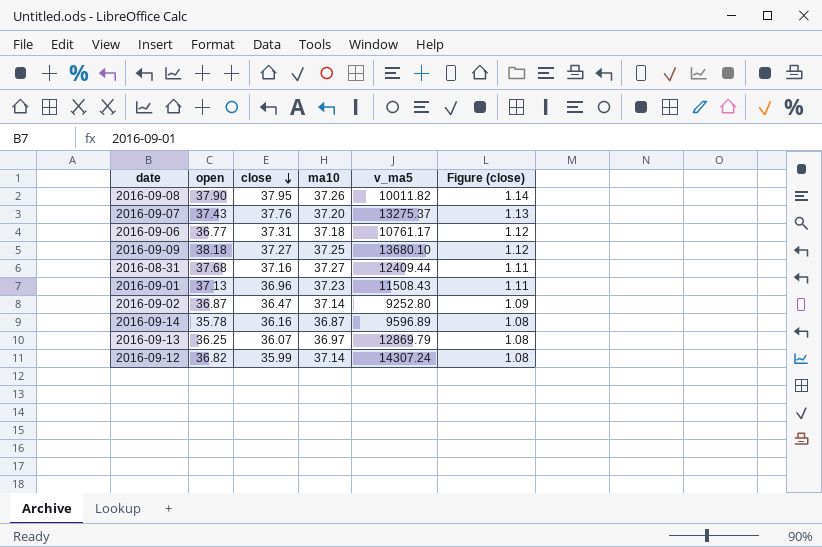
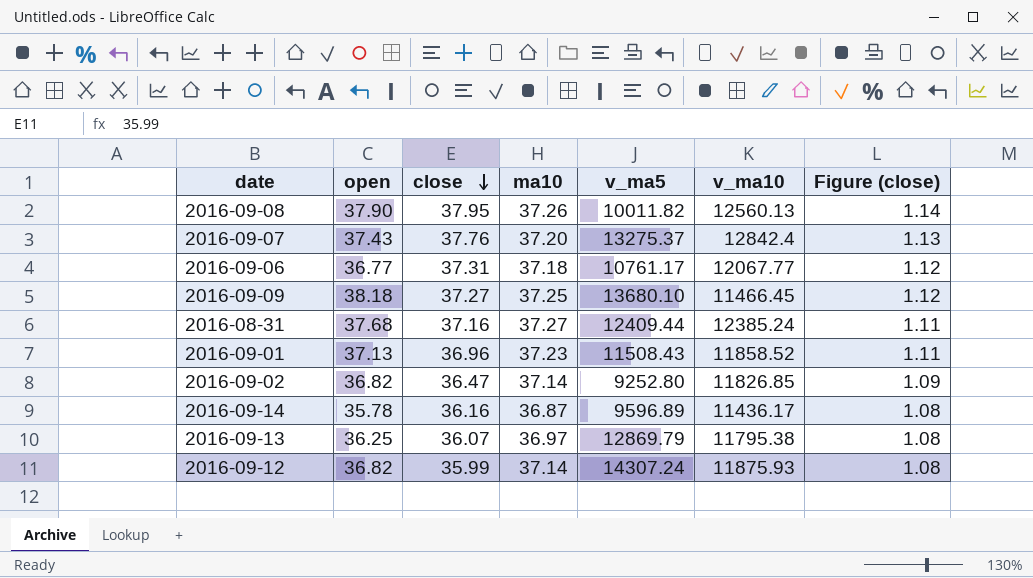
column v_ma10 | position: none -> 6
2016-09-02 | open: 36.87 -> 36.82

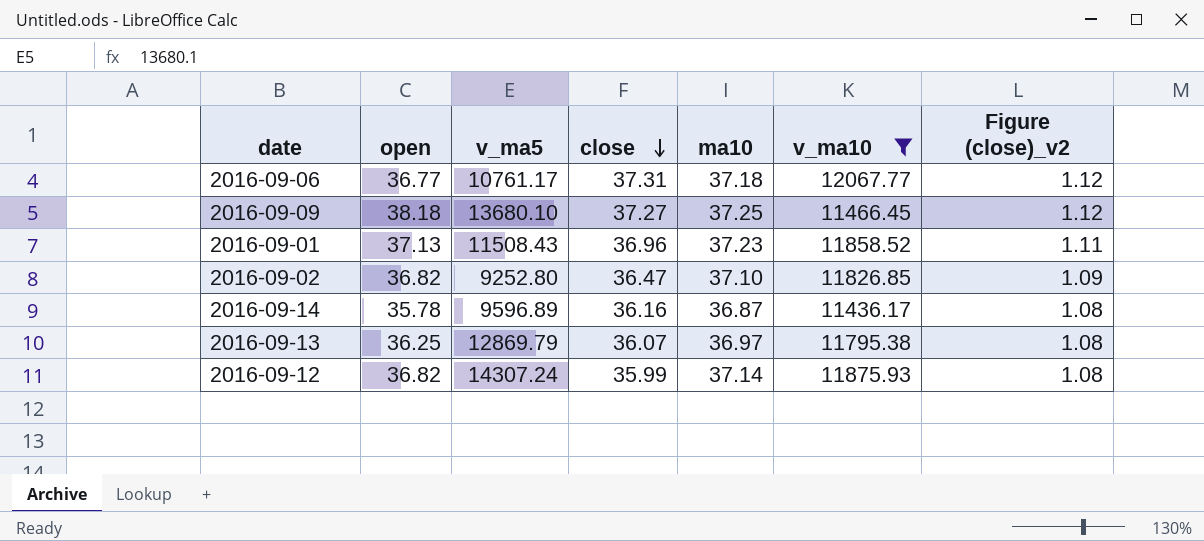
filter: none -> v_ma10 <= 12067.77
column v_ma5 | position: 5 -> 3
column name: Figure (close) -> Figure (close)_v2
2016-09-02 | ma10: 37.14 -> 37.10

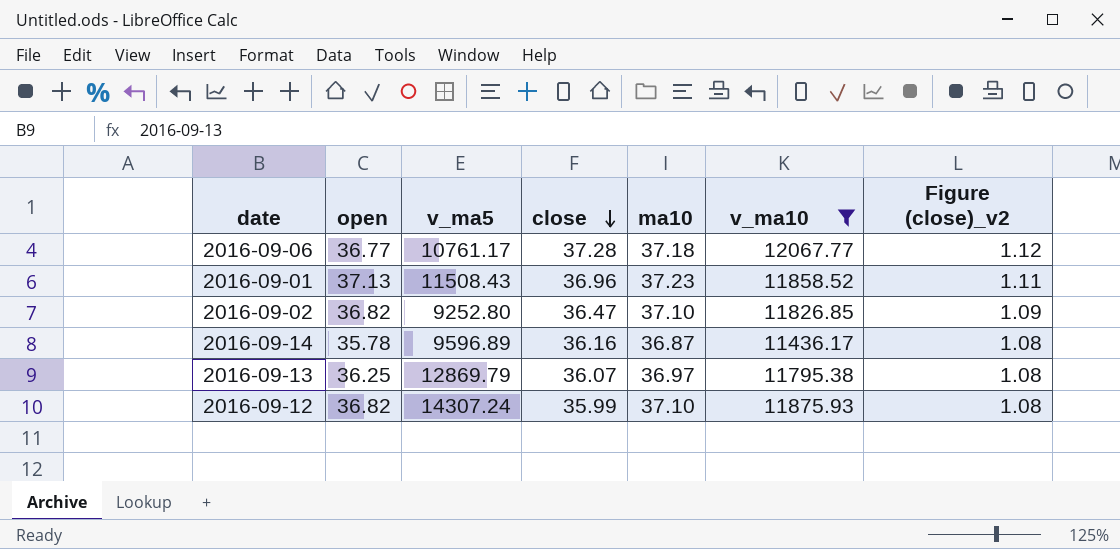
row 2016-09-09: 38.18 | 13680.10 | 37.27 | 37.25 | 11466.45 | 1.12 -> none
2016-09-06 | close: 37.31 -> 37.28
2016-09-12 | ma10: 37.14 -> 37.10

